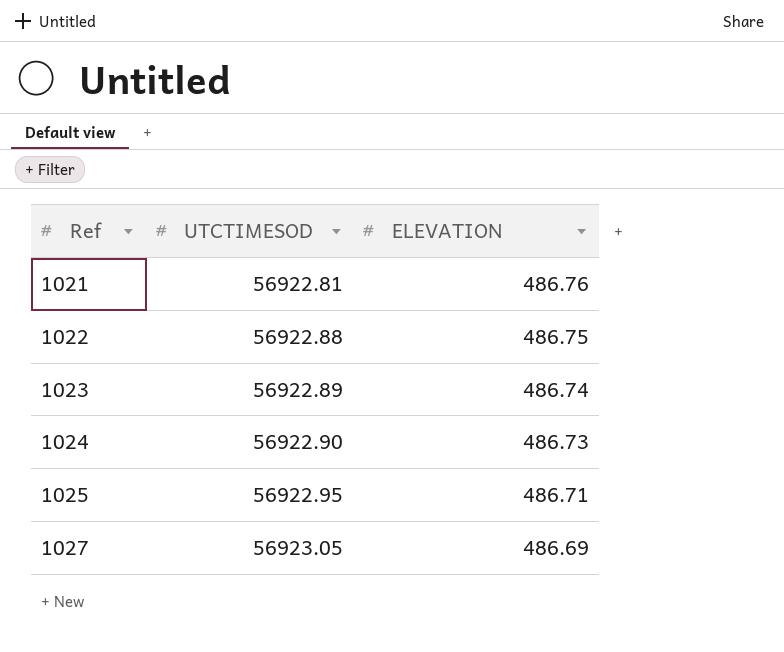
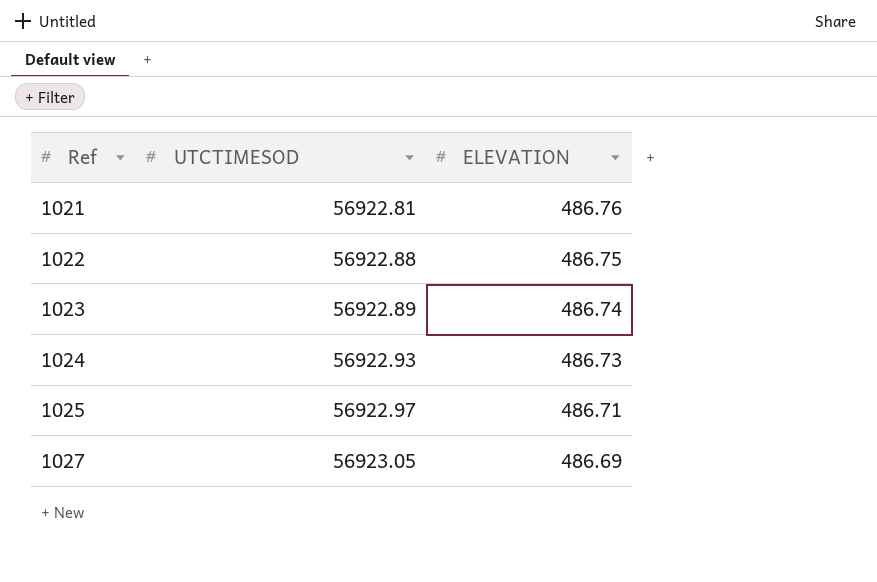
1024 | UTCTIMESOD: 56922.90 -> 56922.93
1025 | UTCTIMESOD: 56922.95 -> 56922.97

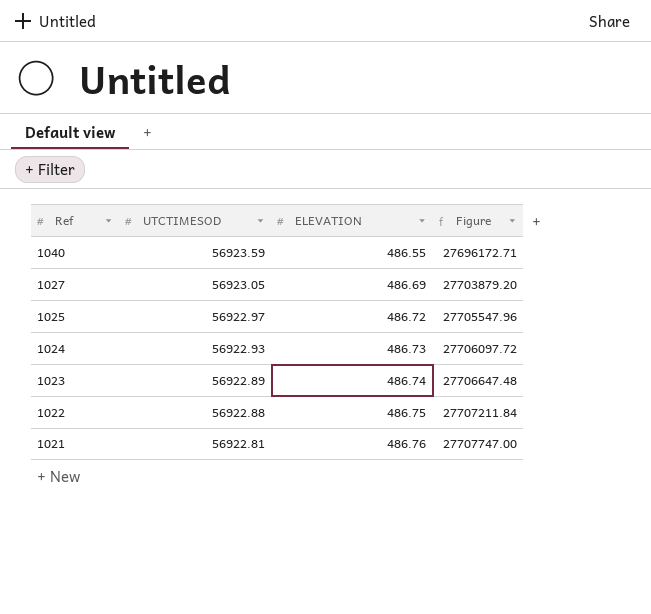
row order: Ref ascending -> Ref descending
column Figure | formula: none -> [UTCTIMESOD] * [ELEVATION]
row 1040: none -> 56923.59 | 486.55 | 27696172.71
1025 | ELEVATION: 486.71 -> 486.72

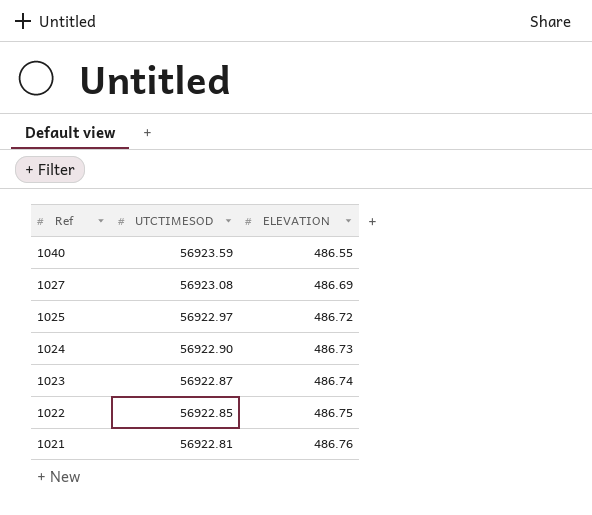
column Figure | formula: [UTCTIMESOD] * [ELEVATION] -> none
1027 | UTCTIMESOD: 56923.05 -> 56923.08
1024 | UTCTIMESOD: 56922.93 -> 56922.90
1023 | UTCTIMESOD: 56922.89 -> 56922.87
1022 | UTCTIMESOD: 56922.88 -> 56922.85

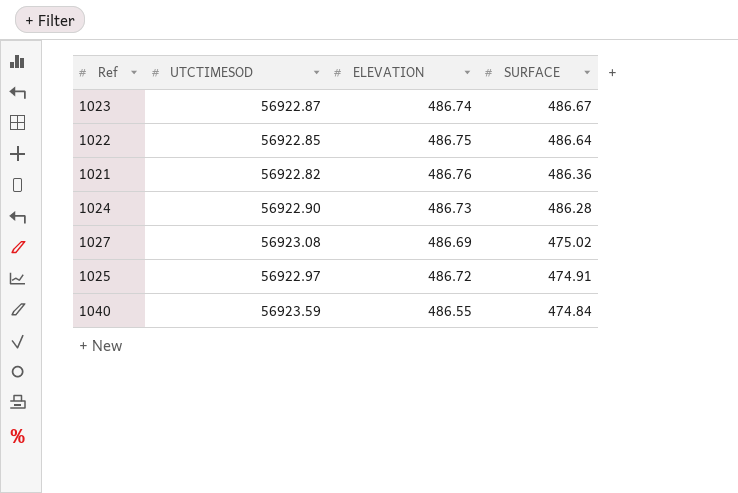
row order: Ref descending -> SURFACE descending
column SURFACE | position: none -> 4
1021 | UTCTIMESOD: 56922.81 -> 56922.82

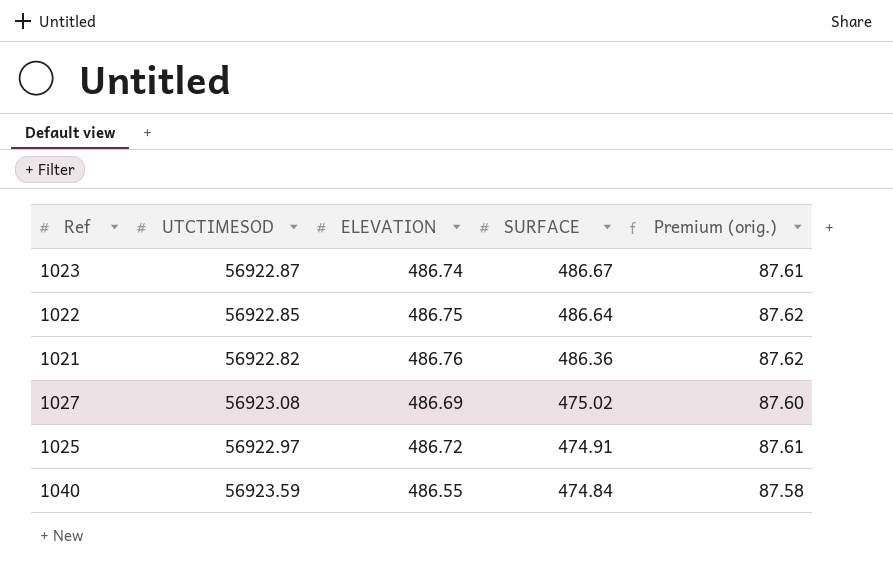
column Premium (orig.) | formula: none -> [ELEVATION] * 0.18
row 1024: 56922.90 | 486.73 | 486.28 -> none

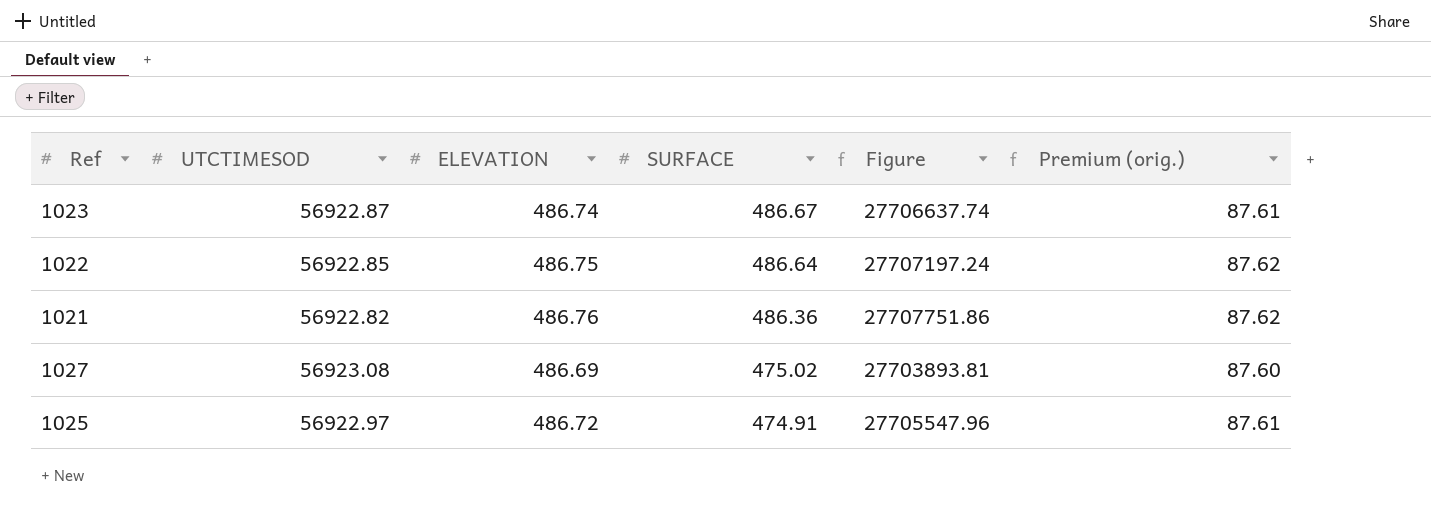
column Figure | formula: none -> [UTCTIMESOD] * [ELEVATION]
row 1040: 56923.59 | 486.55 | 474.84 | 87.58 -> none

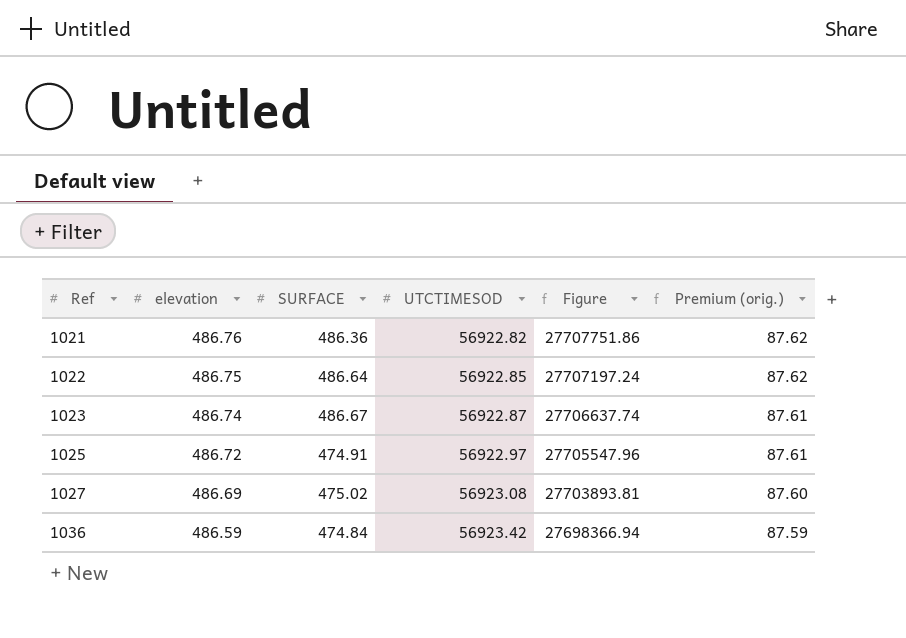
row order: SURFACE descending -> Ref ascending
column name: ELEVATION -> elevation
column UTCTIMESOD | position: 2 -> 4
row 1036: none -> 486.59 | 474.84 | 56923.42 | 27698366.94 | 87.59

